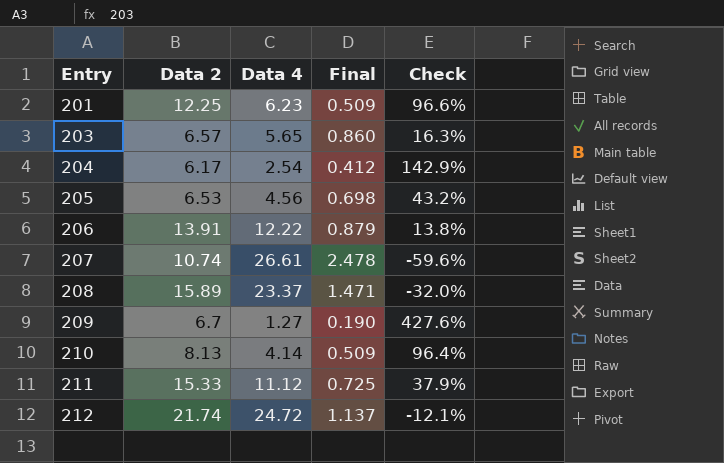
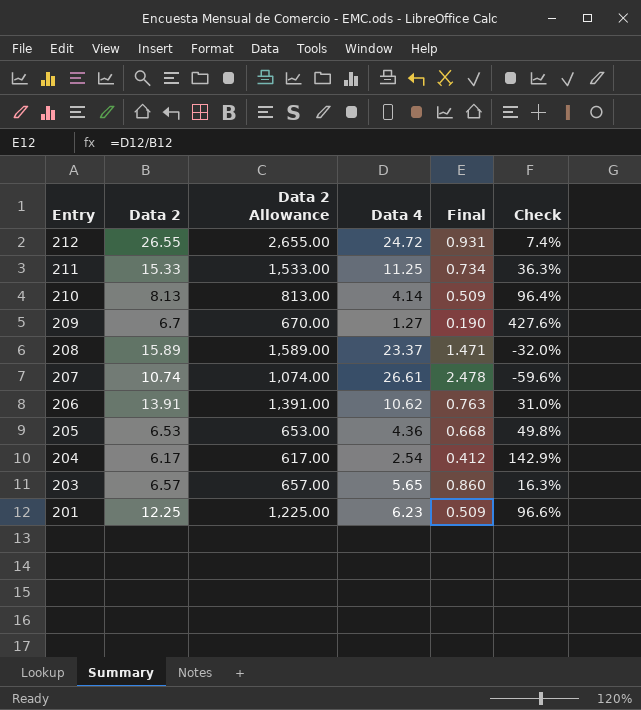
row order: Entry ascending -> Entry descending
column Data 2 Allowance | formula: none -> [Data 2] * 100
212 | Data 2: 21.74 -> 26.55
212 | Final: 1.137 -> 0.931
212 | Check: -12.1% -> 7.4%
211 | Data 4: 11.12 -> 11.25
211 | Final: 0.725 -> 0.734
211 | Check: 37.9% -> 36.3%
206 | Data 4: 12.22 -> 10.62
206 | Final: 0.879 -> 0.763
206 | Check: 13.8% -> 31.0%
205 | Data 4: 4.56 -> 4.36
205 | Final: 0.698 -> 0.668
205 | Check: 43.2% -> 49.8%

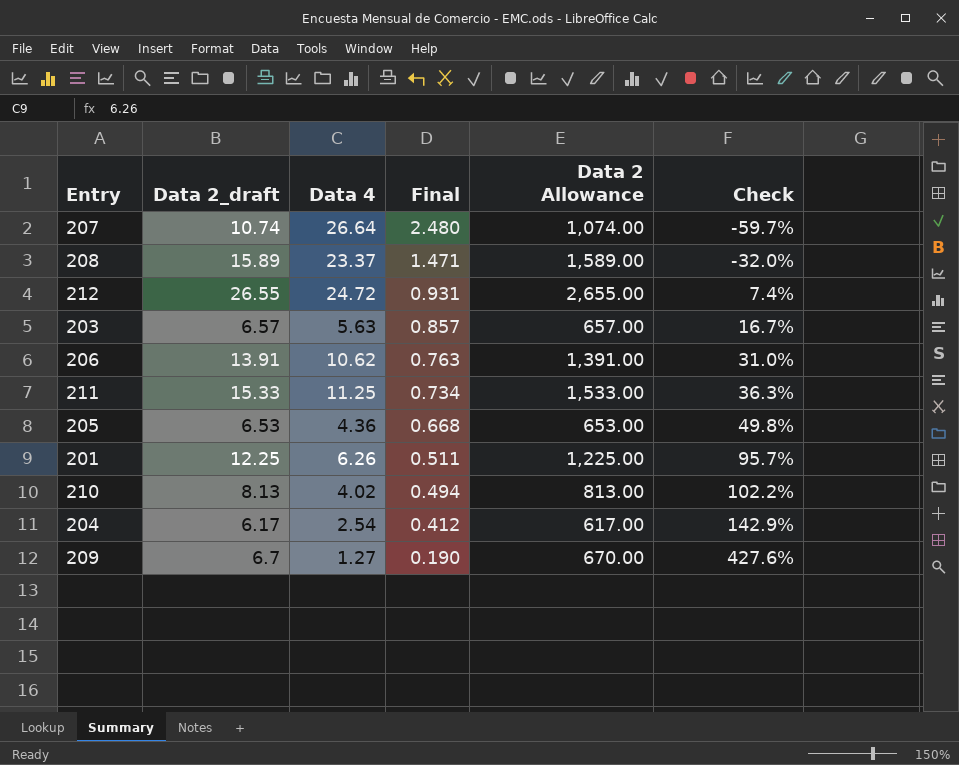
row order: Entry descending -> Final descending
column name: Data 2 -> Data 2_draft
column Data 2 Allowance | position: 3 -> 5
207 | Data 4: 26.61 -> 26.64
207 | Final: 2.478 -> 2.480
207 | Check: -59.6% -> -59.7%
203 | Data 4: 5.65 -> 5.63
203 | Final: 0.860 -> 0.857
203 | Check: 16.3% -> 16.7%
201 | Data 4: 6.23 -> 6.26
201 | Final: 0.509 -> 0.511
201 | Check: 96.6% -> 95.7%
210 | Data 4: 4.14 -> 4.02
210 | Final: 0.509 -> 0.494
210 | Check: 96.4% -> 102.2%

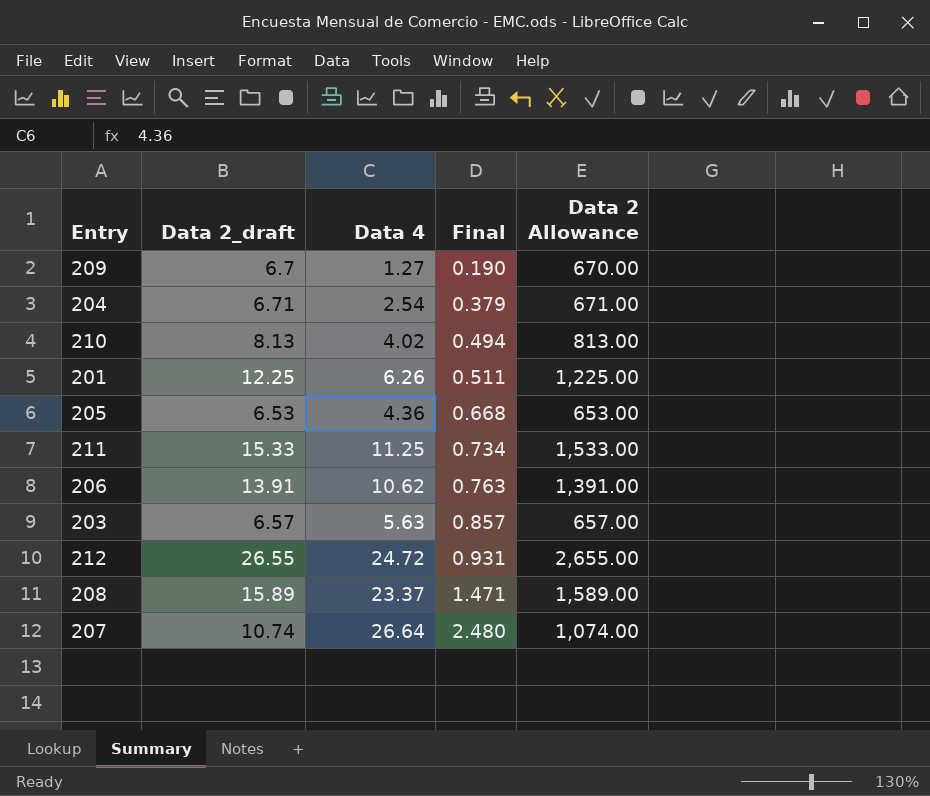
row order: Final descending -> Final ascending
column Check | formula: ([Data 2_draft] - [Data 4]) / [Data 4] -> none
204 | Data 2_draft: 6.17 -> 6.71
204 | Final: 0.412 -> 0.379
204 | Data 2 Allowance: 617.00 -> 671.00

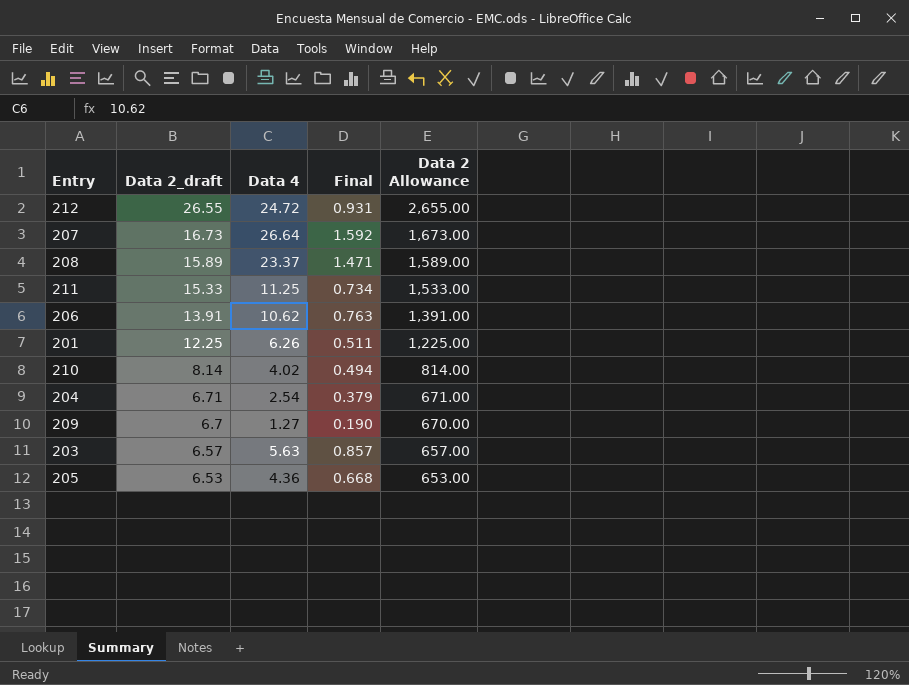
row order: Final ascending -> Data 2_draft descending
207 | Data 2_draft: 10.74 -> 16.73
207 | Final: 2.480 -> 1.592
207 | Data 2 Allowance: 1,074.00 -> 1,673.00
210 | Data 2_draft: 8.13 -> 8.14
210 | Data 2 Allowance: 813.00 -> 814.00

